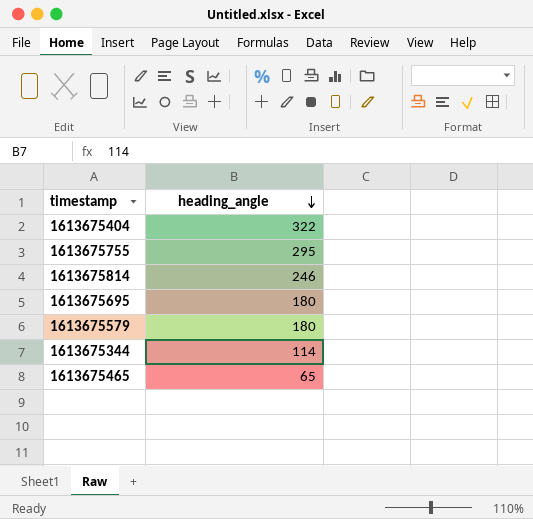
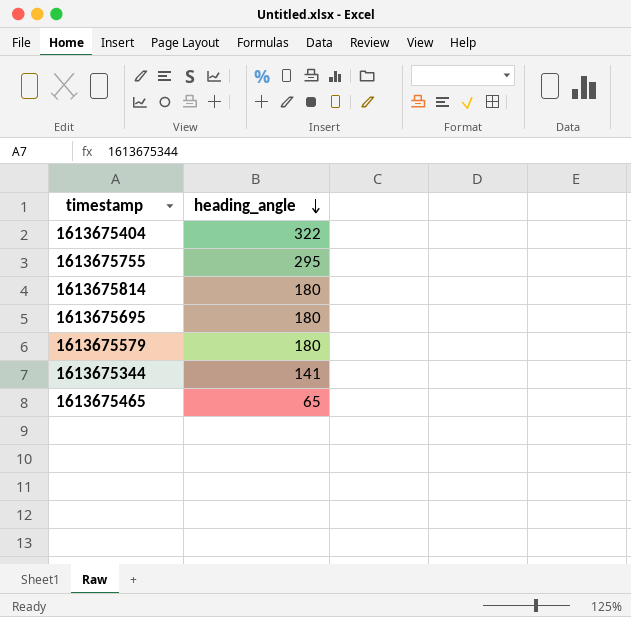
1613675814 | heading_angle: 246 -> 180
1613675344 | heading_angle: 114 -> 141

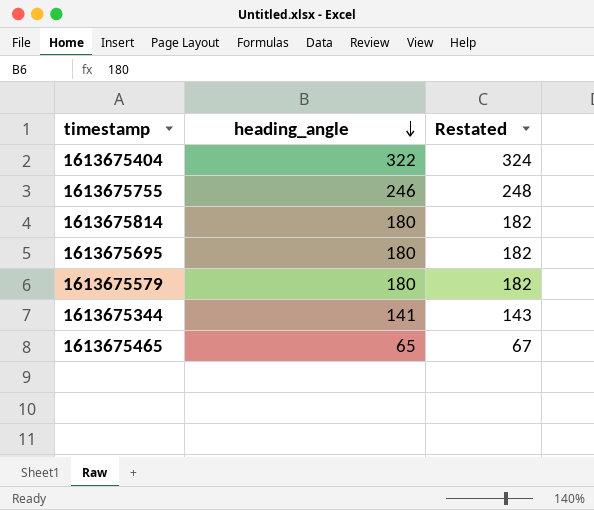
column Restated | formula: none -> [heading_angle] + 2
1613675755 | heading_angle: 295 -> 246

